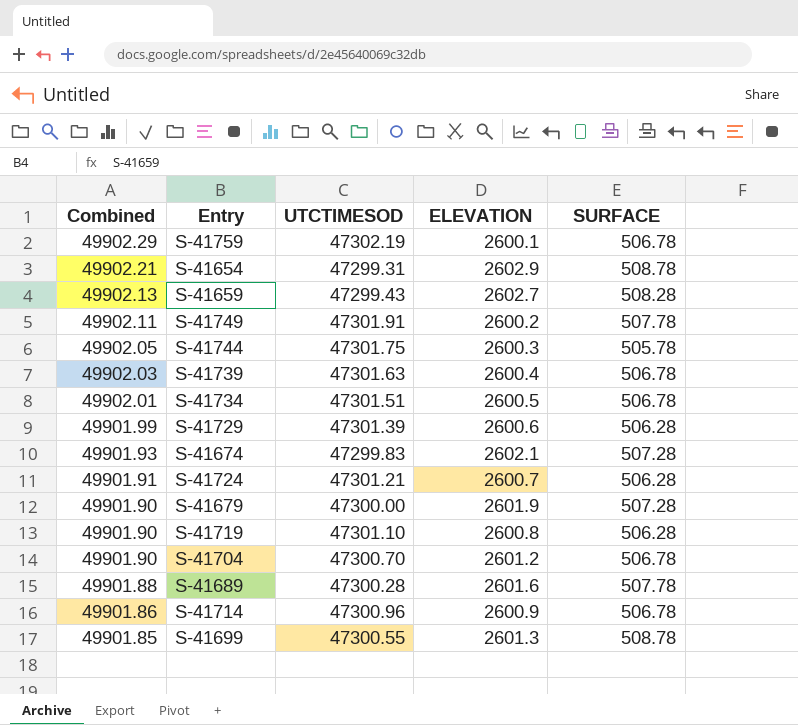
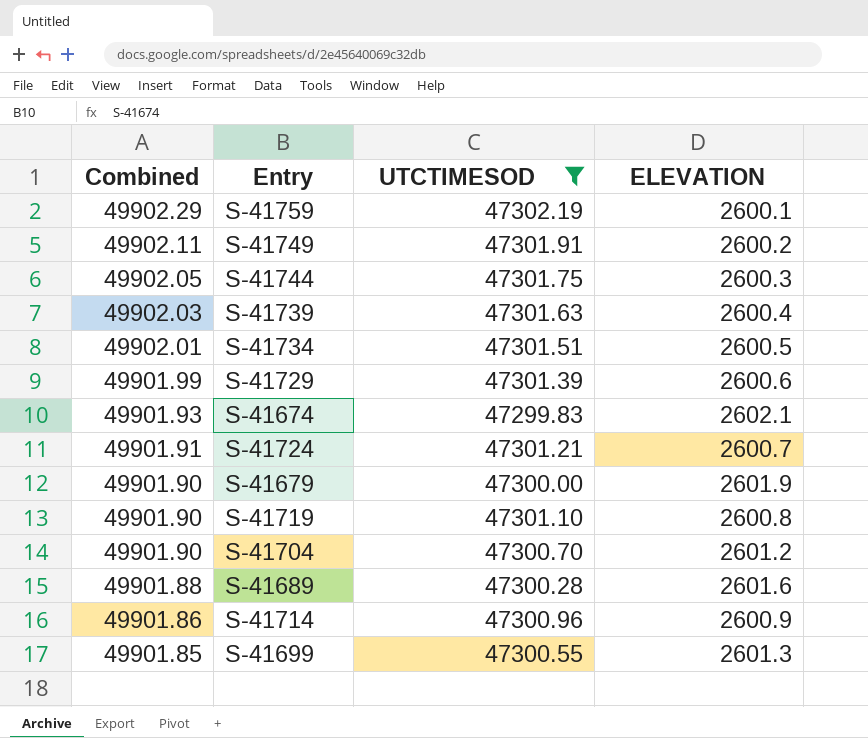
filter: none -> UTCTIMESOD >= 47299.83
column SURFACE | position: 5 -> none

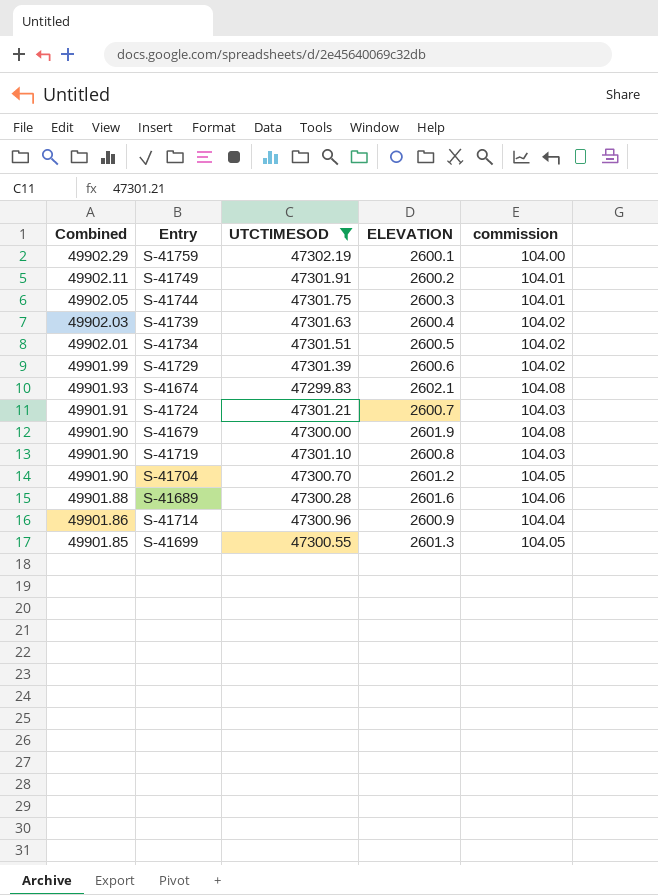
column commission | formula: none -> [ELEVATION] * 0.04

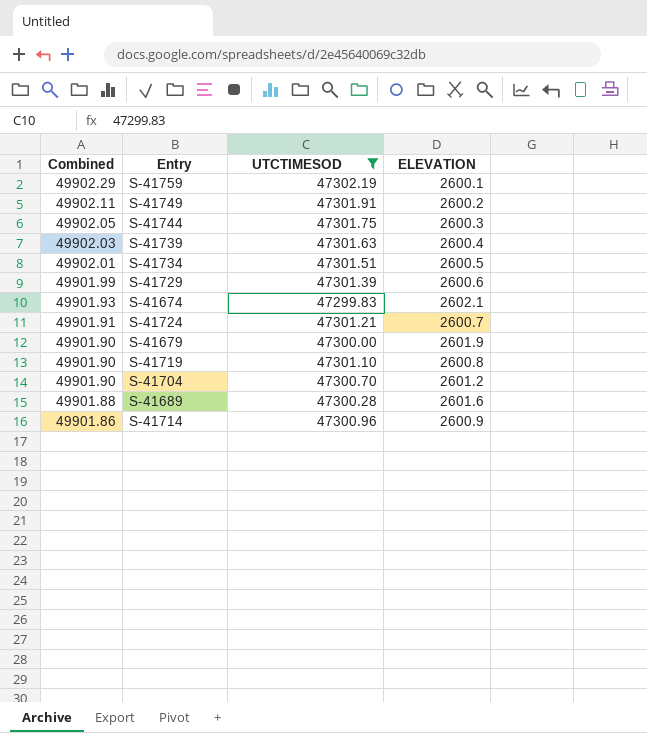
column commission | formula: [ELEVATION] * 0.04 -> none
row S-41699: 49901.85 | 47300.55 | 2601.3 | 104.05 -> none

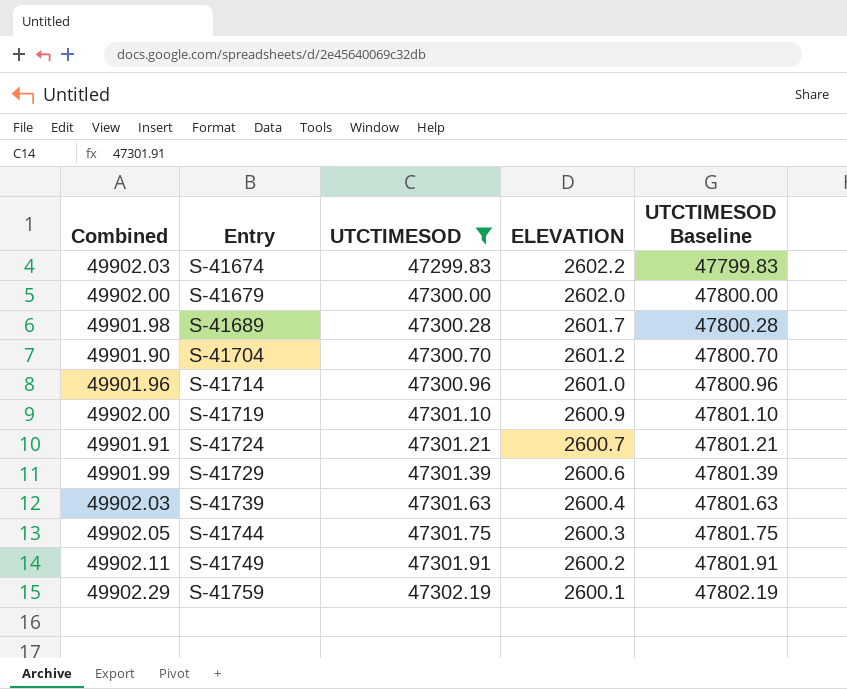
row order: Combined descending -> Entry ascending
column UTCTIMESOD Baseline | formula: none -> [UTCTIMESOD] + 500
row S-41734: 49902.01 | 47301.51 | 2600.5 -> none
S-41674 | Combined: 49901.93 -> 49902.03
S-41674 | ELEVATION: 2602.1 -> 2602.2
S-41679 | Combined: 49901.90 -> 49902.00
S-41679 | ELEVATION: 2601.9 -> 2602.0
S-41689 | Combined: 49901.88 -> 49901.98
S-41689 | ELEVATION: 2601.6 -> 2601.7
S-41714 | Combined: 49901.86 -> 49901.96
S-41714 | ELEVATION: 2600.9 -> 2601.0
S-41719 | Combined: 49901.90 -> 49902.00
S-41719 | ELEVATION: 2600.8 -> 2600.9

